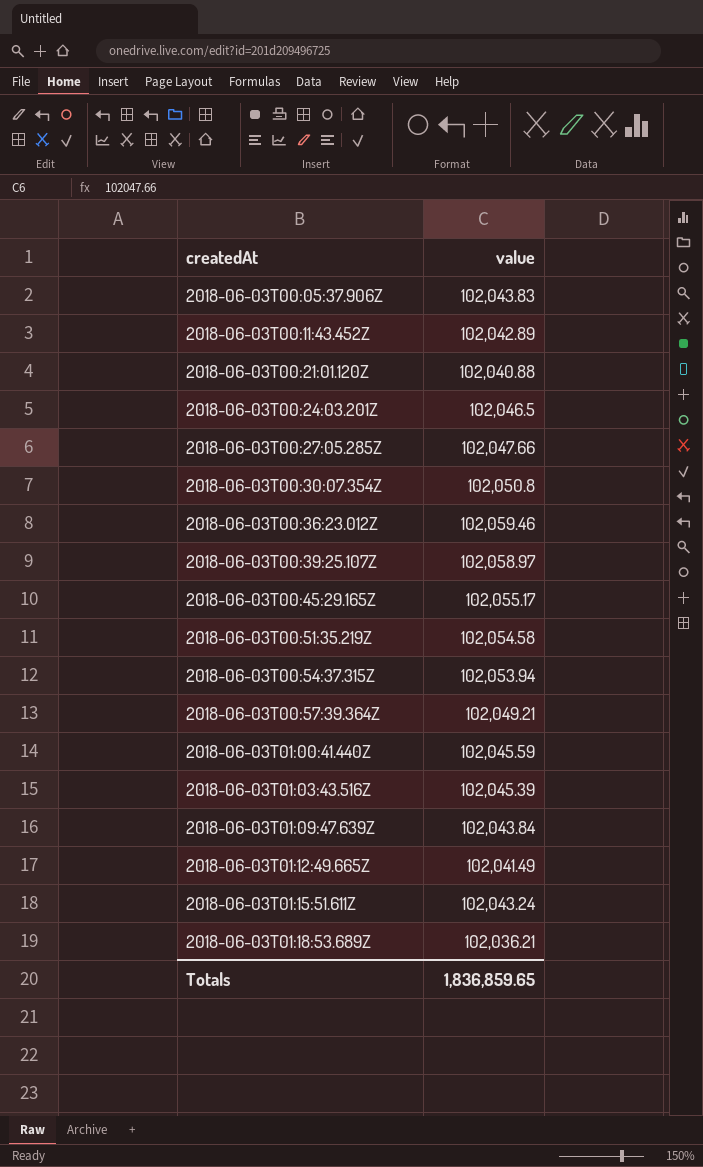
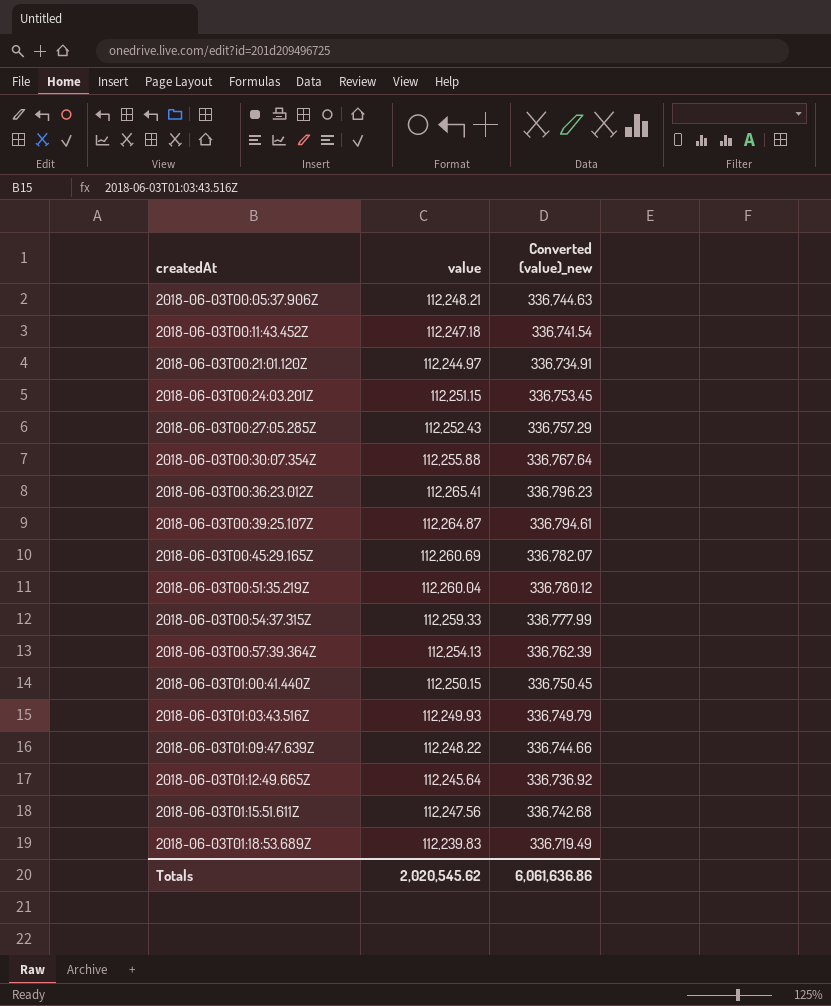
column Converted (value)_new | formula: none -> [value] * 3
2018-06-03T00:05:37.906Z | value: 102,043.83 -> 112,248.21
2018-06-03T00:11:43.452Z | value: 102,042.89 -> 112,247.18
2018-06-03T00:21:01.120Z | value: 102,040.88 -> 112,244.97
2018-06-03T00:24:03.201Z | value: 102,046.5 -> 112,251.15
2018-06-03T00:27:05.285Z | value: 102,047.66 -> 112,252.43
2018-06-03T00:30:07.354Z | value: 102,050.8 -> 112,255.88
2018-06-03T00:36:23.012Z | value: 102,059.46 -> 112,265.41
2018-06-03T00:39:25.107Z | value: 102,058.97 -> 112,264.87
2018-06-03T00:45:29.165Z | value: 102,055.17 -> 112,260.69
2018-06-03T00:51:35.219Z | value: 102,054.58 -> 112,260.04
2018-06-03T00:54:37.315Z | value: 102,053.94 -> 112,259.33
2018-06-03T00:57:39.364Z | value: 102,049.21 -> 112,254.13
2018-06-03T01:00:41.440Z | value: 102,045.59 -> 112,250.15
2018-06-03T01:03:43.516Z | value: 102,045.39 -> 112,249.93
2018-06-03T01:09:47.639Z | value: 102,043.84 -> 112,248.22
2018-06-03T01:12:49.665Z | value: 102,041.49 -> 112,245.64
2018-06-03T01:15:51.611Z | value: 102,043.24 -> 112,247.56
2018-06-03T01:18:53.689Z | value: 102,036.21 -> 112,239.83
Totals | value: 1,836,859.65 -> 2,020,545.62

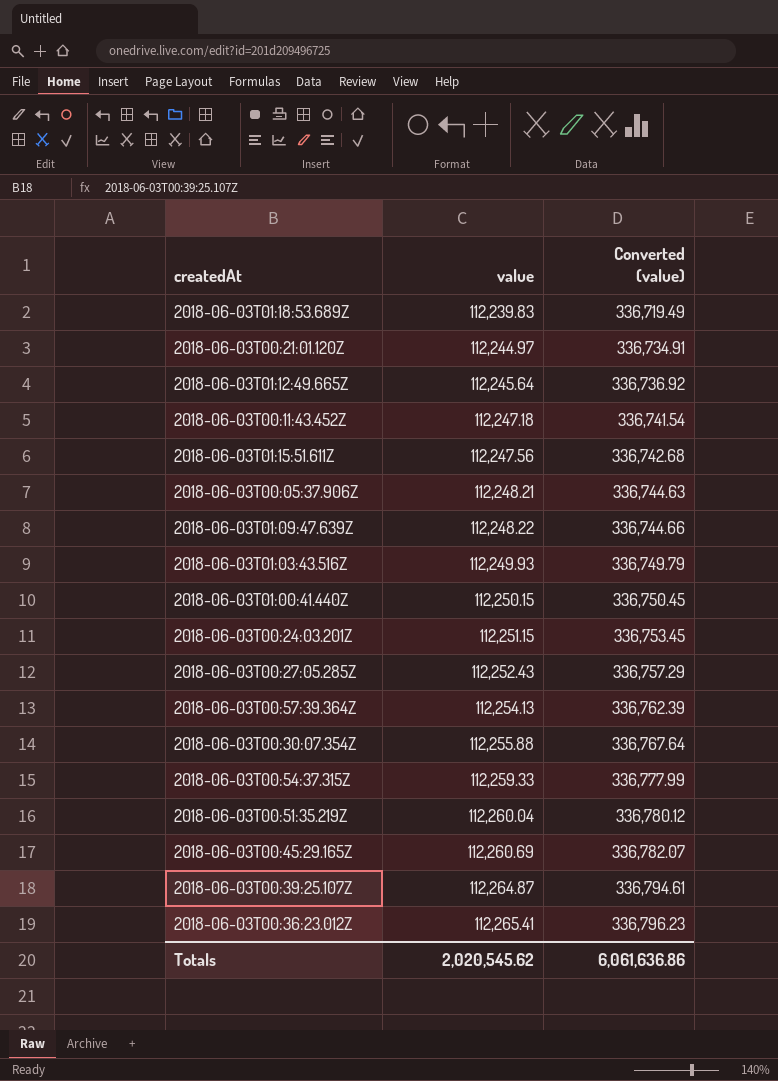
row order: createdAt ascending -> value ascending
column name: Converted (value)_new -> Converted (value)

